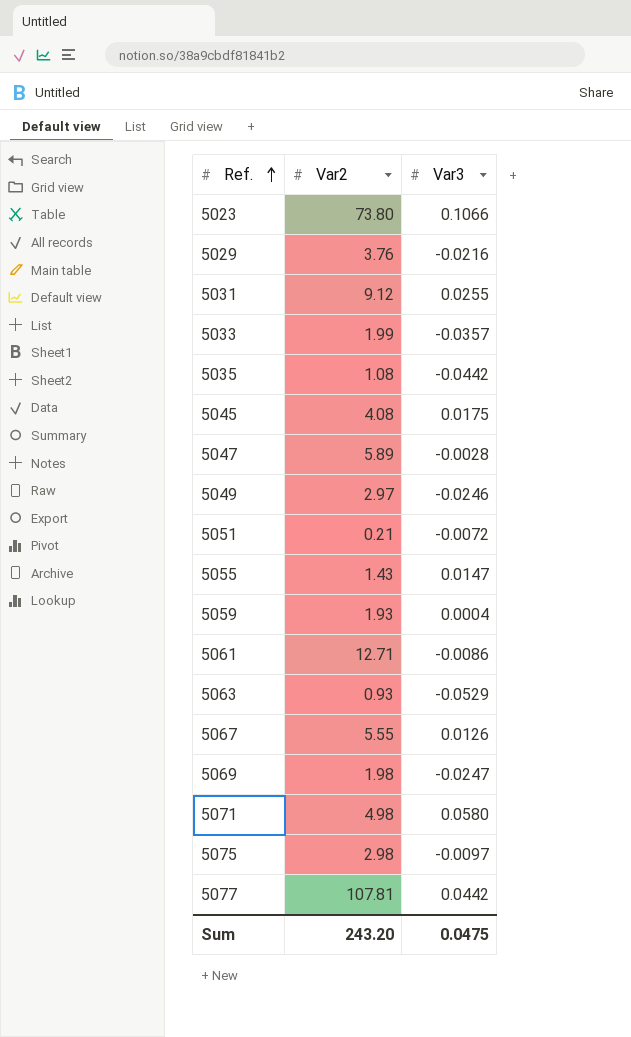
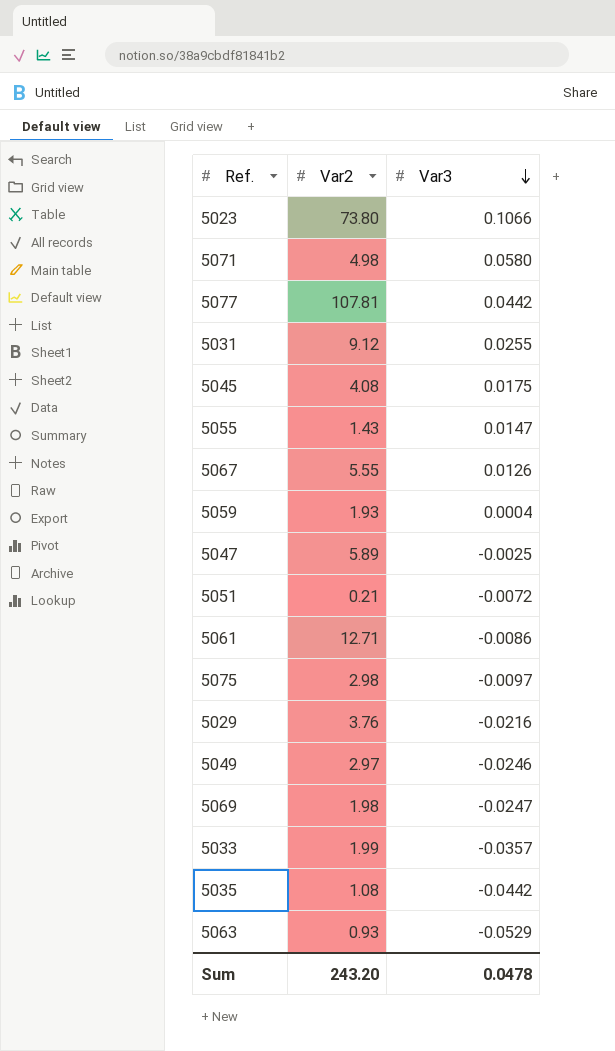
row order: Ref. ascending -> Var3 descending
5047 | Var3: -0.0028 -> -0.0025
Sum | Var3: 0.0475 -> 0.0478

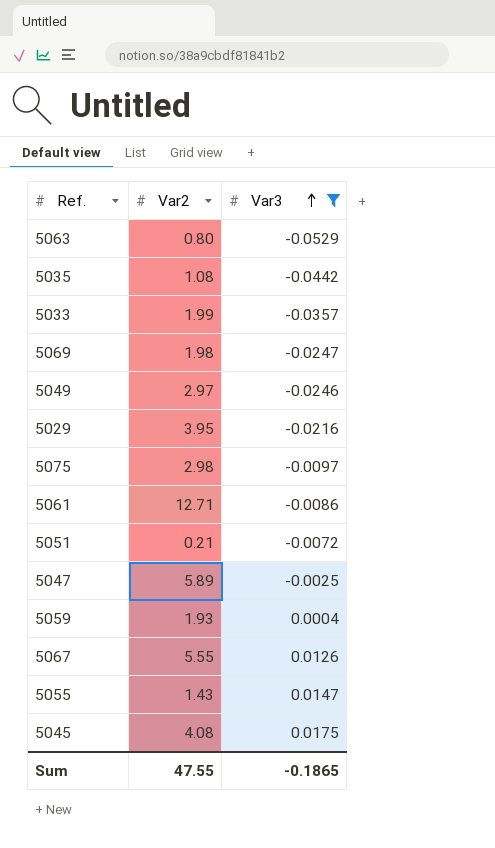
filter: none -> Var3 <= 0.0175
row order: Var3 descending -> Var3 ascending
5063 | Var2: 0.93 -> 0.80
5029 | Var2: 3.76 -> 3.95
Sum | Var2: 243.20 -> 47.55
Sum | Var3: 0.0478 -> -0.1865

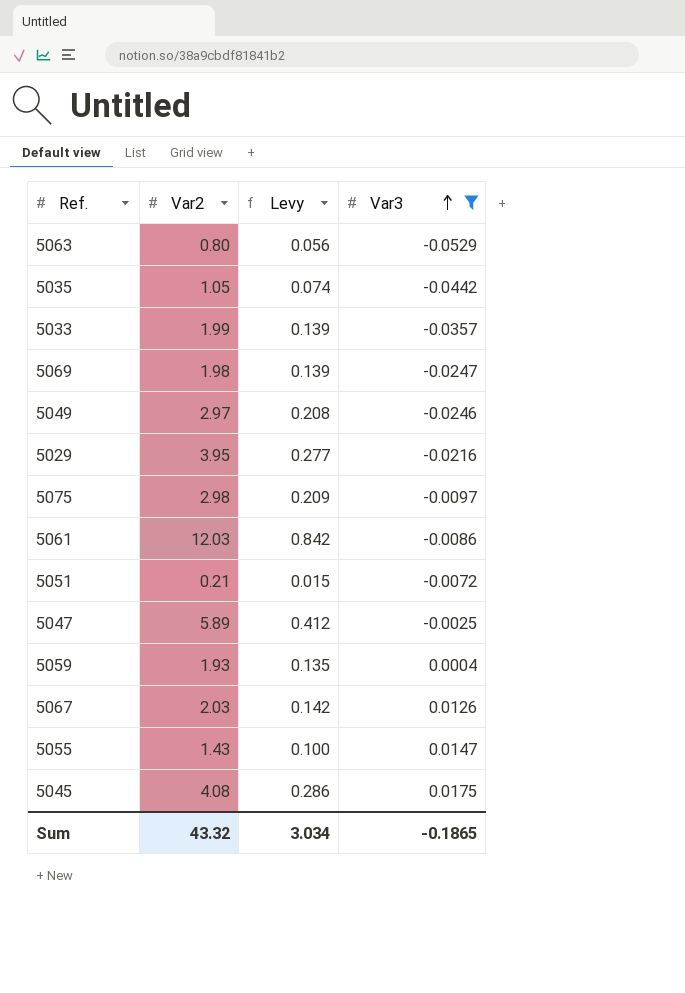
column Levy | formula: none -> [Var2] * 0.07
5035 | Var2: 1.08 -> 1.05
5061 | Var2: 12.71 -> 12.03
5067 | Var2: 5.55 -> 2.03
Sum | Var2: 47.55 -> 43.32

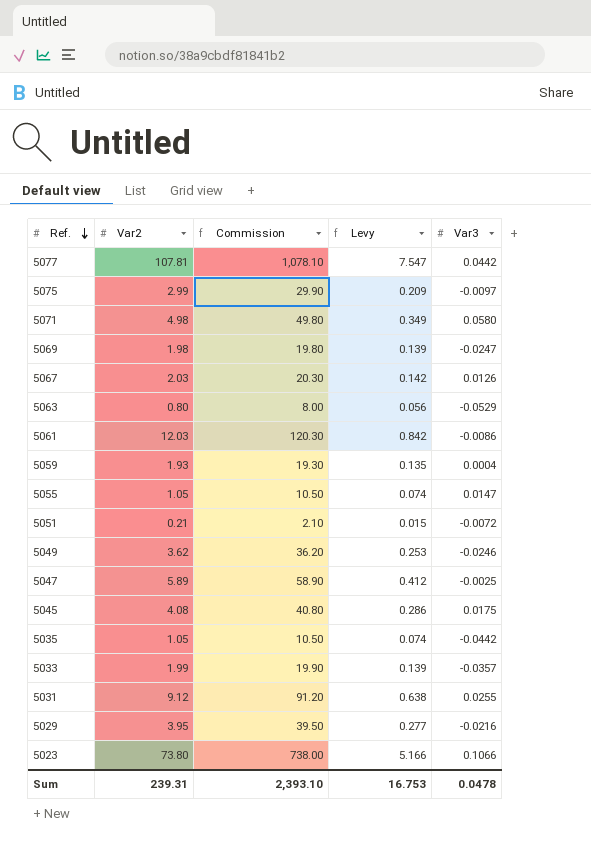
filter: Var3 <= 0.0175 -> none
row order: Var3 ascending -> Ref. descending
column Commission | formula: none -> [Var2] * 10
5075 | Var2: 2.98 -> 2.99
5055 | Var2: 1.43 -> 1.05
5055 | Levy: 0.100 -> 0.074
5049 | Var2: 2.97 -> 3.62
5049 | Levy: 0.208 -> 0.253
Sum | Var2: 43.32 -> 239.31
Sum | Levy: 3.034 -> 16.753
Sum | Var3: -0.1865 -> 0.0478

